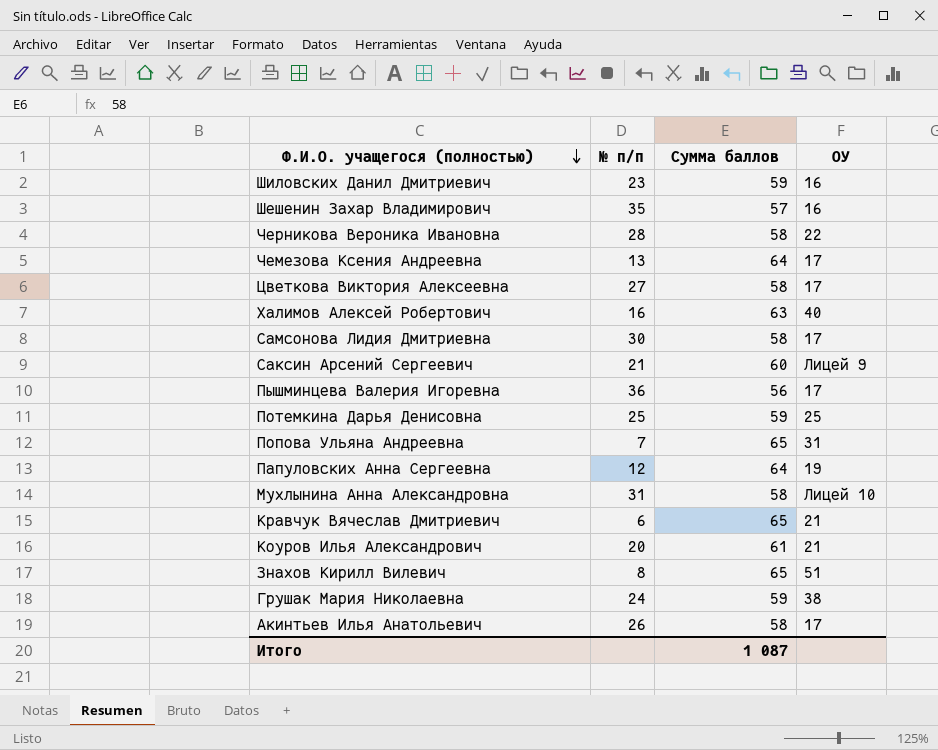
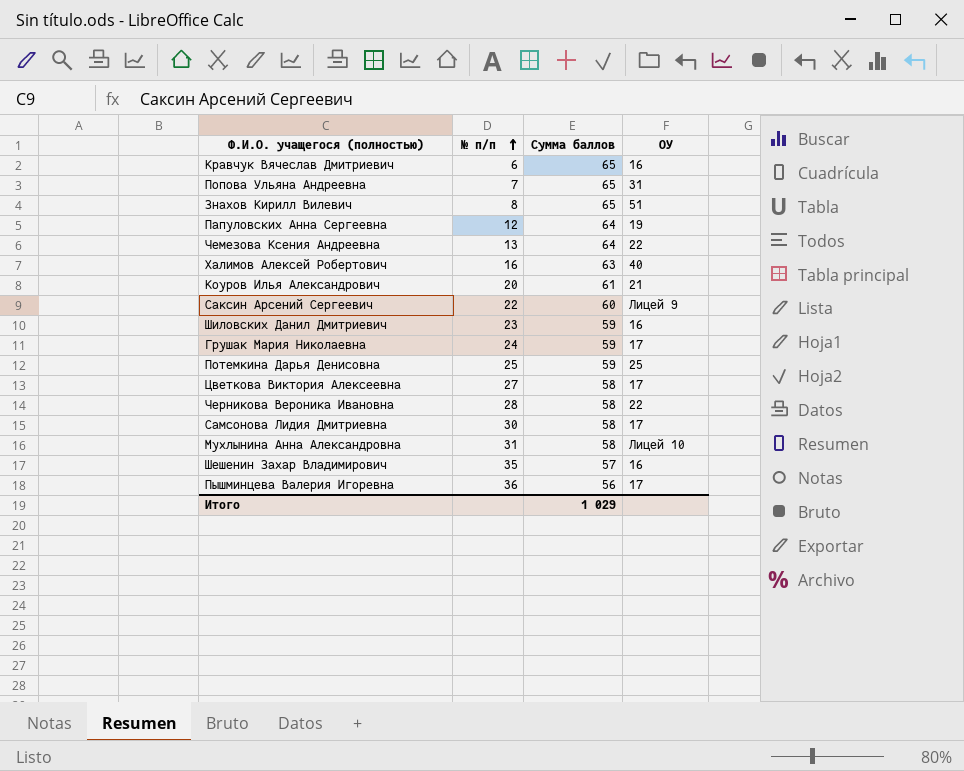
row order: Ф.И.О. учащегося (полностью) descending -> № п/п ascending
row Акинтьев Илья Анатольевич: 26 | 58 | 17 -> none
Кравчук Вячеслав Дмитриевич | ОУ: 21 -> 16
Чемезова Ксения Андреевна | ОУ: 17 -> 22
Саксин Арсений Сергеевич | № п/п: 21 -> 22
Грушак Мария Николаевна | ОУ: 38 -> 17
Итого | Сумма баллов: 1 087 -> 1 029

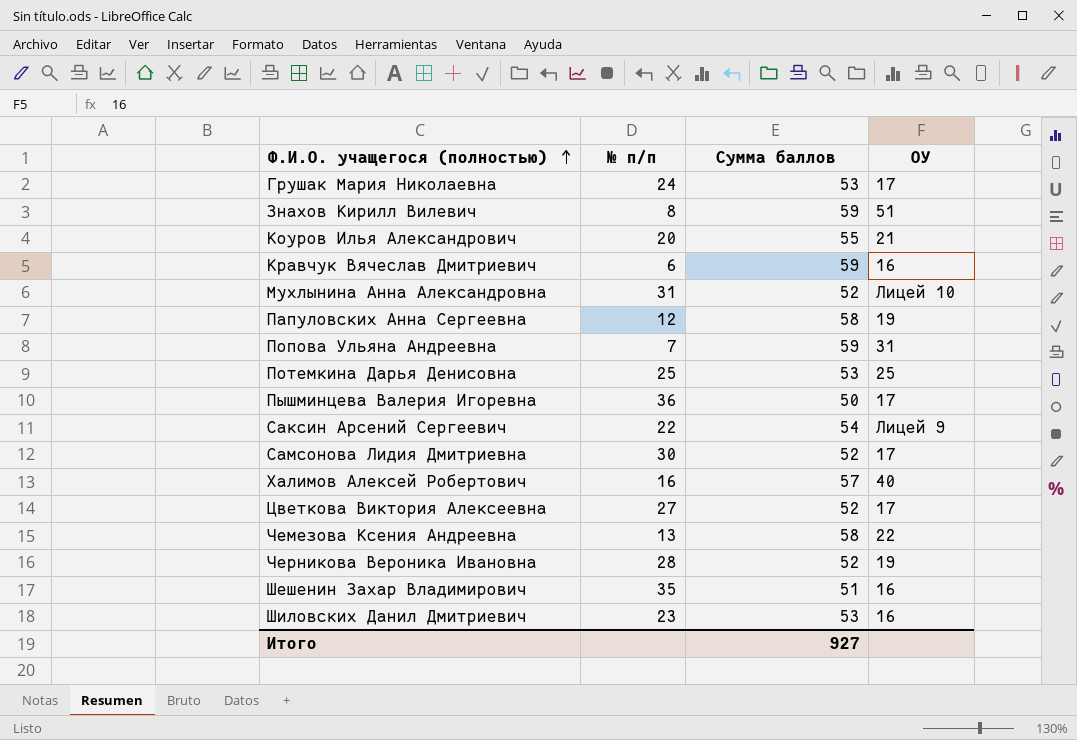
row order: № п/п ascending -> Ф.И.О. учащегося (полностью) ascending
Грушак Мария Николаевна | Сумма баллов: 59 -> 53
Знахов Кирилл Вилевич | Сумма баллов: 65 -> 59
Коуров Илья Александрович | Сумма баллов: 61 -> 55
Кравчук Вячеслав Дмитриевич | Сумма баллов: 65 -> 59
Мухлынина Анна Александровна | Сумма баллов: 58 -> 52
Папуловских Анна Сергеевна | Сумма баллов: 64 -> 58
Попова Ульяна Андреевна | Сумма баллов: 65 -> 59
Потемкина Дарья Денисовна | Сумма баллов: 59 -> 53
Пышминцева Валерия Игоревна | Сумма баллов: 56 -> 50
Саксин Арсений Сергеевич | Сумма баллов: 60 -> 54
Самсонова Лидия Дмитриевна | Сумма баллов: 58 -> 52
Халимов Алексей Робертович | Сумма баллов: 63 -> 57
Цветкова Виктория Алексеевна | Сумма баллов: 58 -> 52
Чемезова Ксения Андреевна | Сумма баллов: 64 -> 58
Черникова Вероника Ивановна | Сумма баллов: 58 -> 52
Черникова Вероника Ивановна | ОУ: 22 -> 19
Шешенин Захар Владимирович | Сумма баллов: 57 -> 51
Шиловских Данил Дмитриевич | Сумма баллов: 59 -> 53
Итого | Сумма баллов: 1 029 -> 927

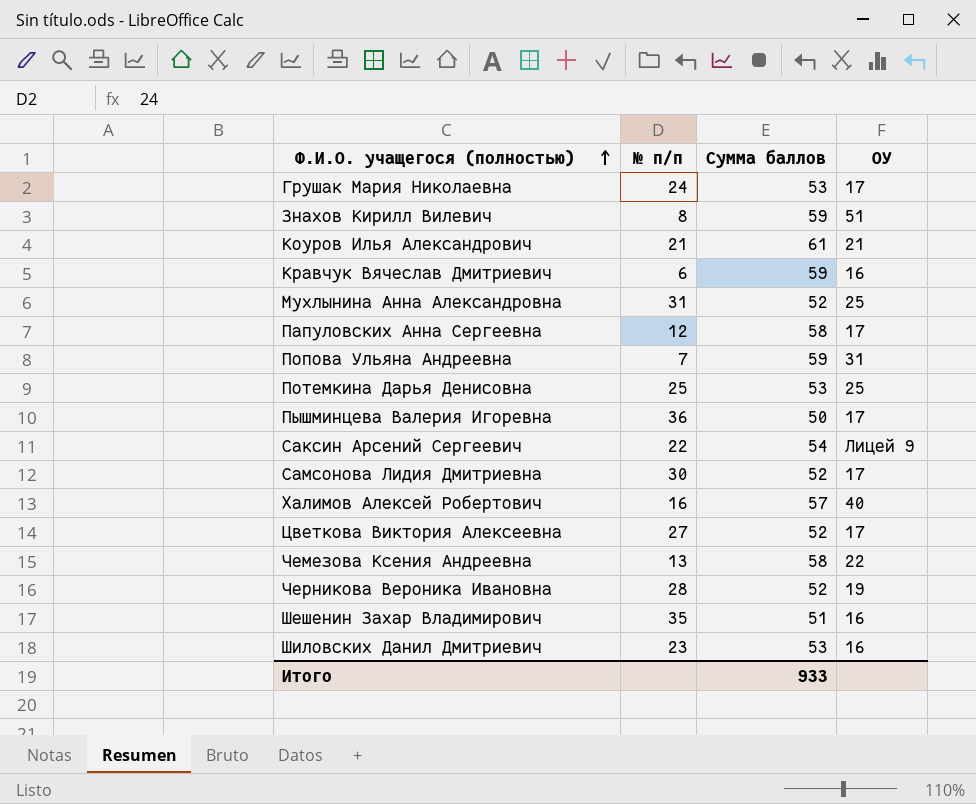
Коуров Илья Александрович | № п/п: 20 -> 21
Коуров Илья Александрович | Сумма баллов: 55 -> 61
Мухлынина Анна Александровна | ОУ: Лицей 10 -> 25
Папуловских Анна Сергеевна | ОУ: 19 -> 17
Итого | Сумма баллов: 927 -> 933

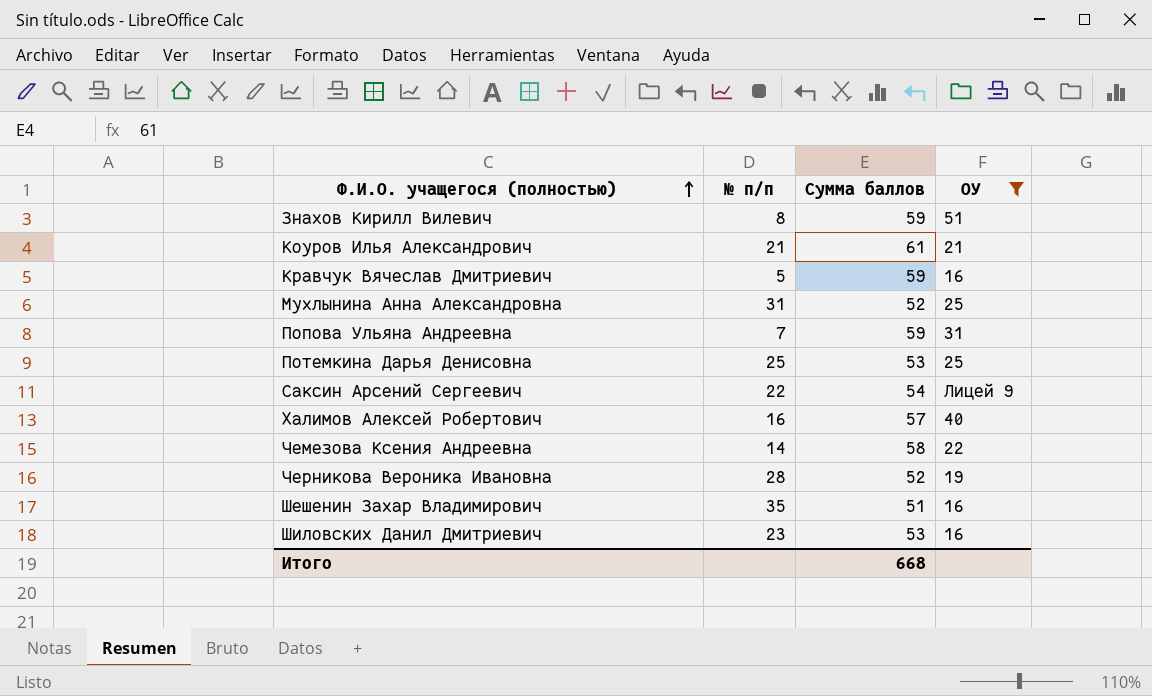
filter: none -> ОУ != 17
Кравчук Вячеслав Дмитриевич | № п/п: 6 -> 5
Чемезова Ксения Андреевна | № п/п: 13 -> 14
Итого | Сумма баллов: 933 -> 668

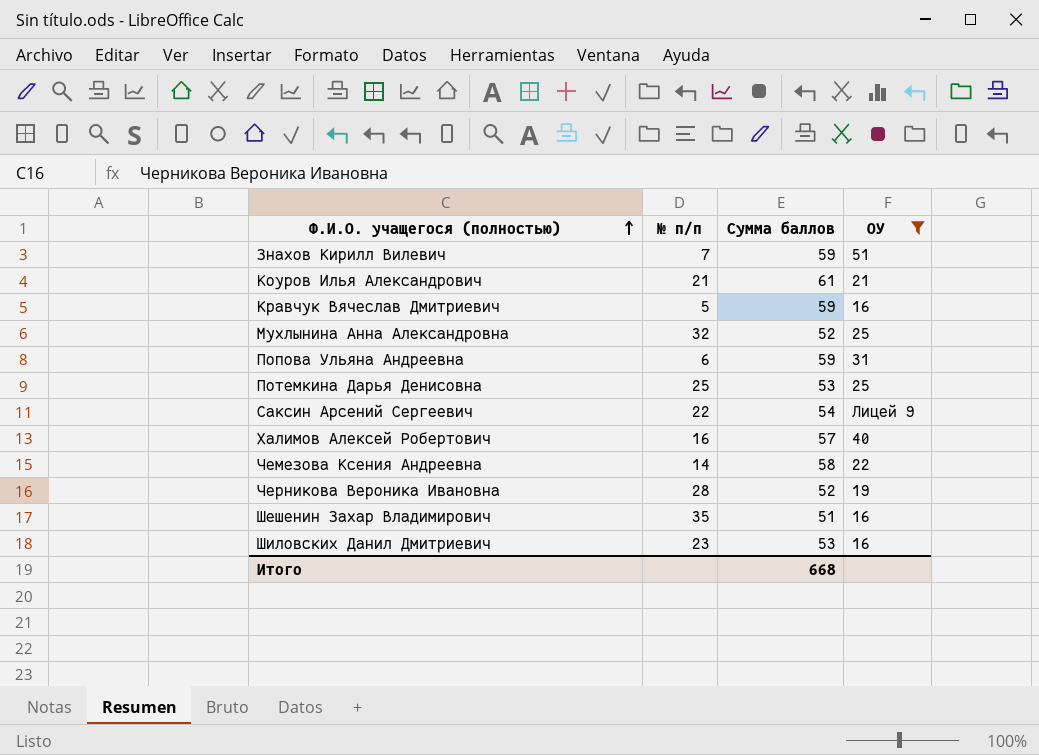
Знахов Кирилл Вилевич | № п/п: 8 -> 7
Мухлынина Анна Александровна | № п/п: 31 -> 32
Попова Ульяна Андреевна | № п/п: 7 -> 6

